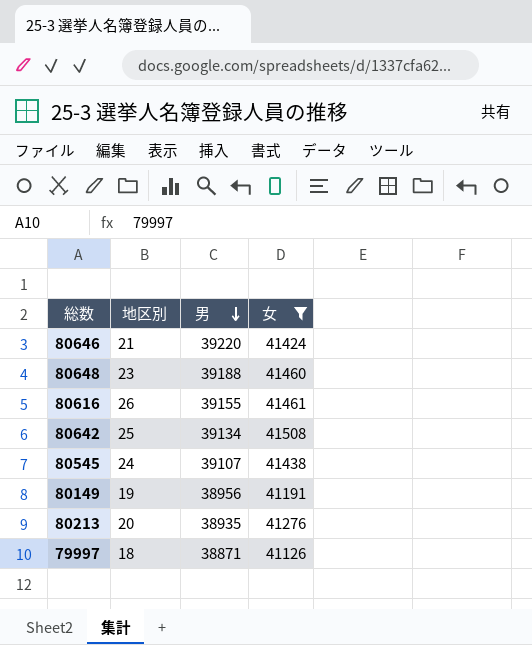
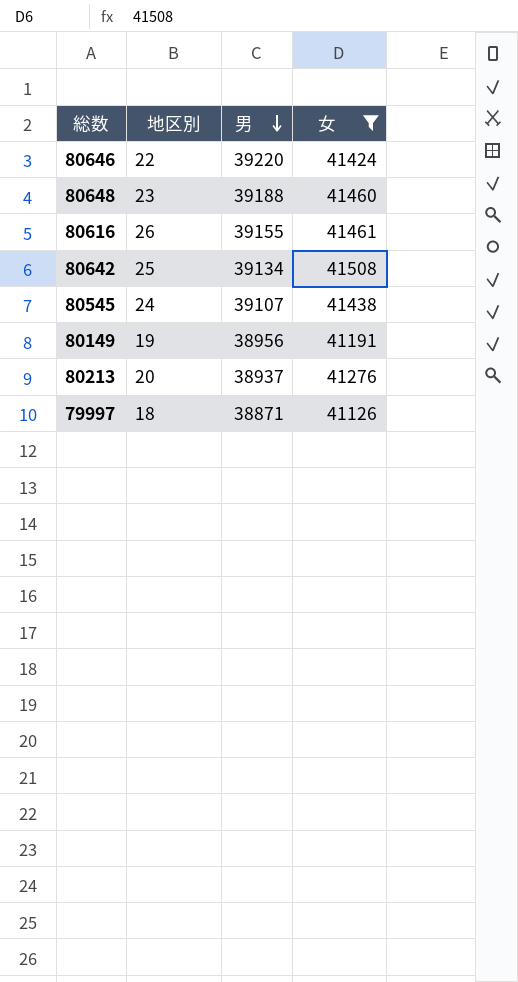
80646 | 地区別: 21 -> 22
80213 | 男: 38935 -> 38937

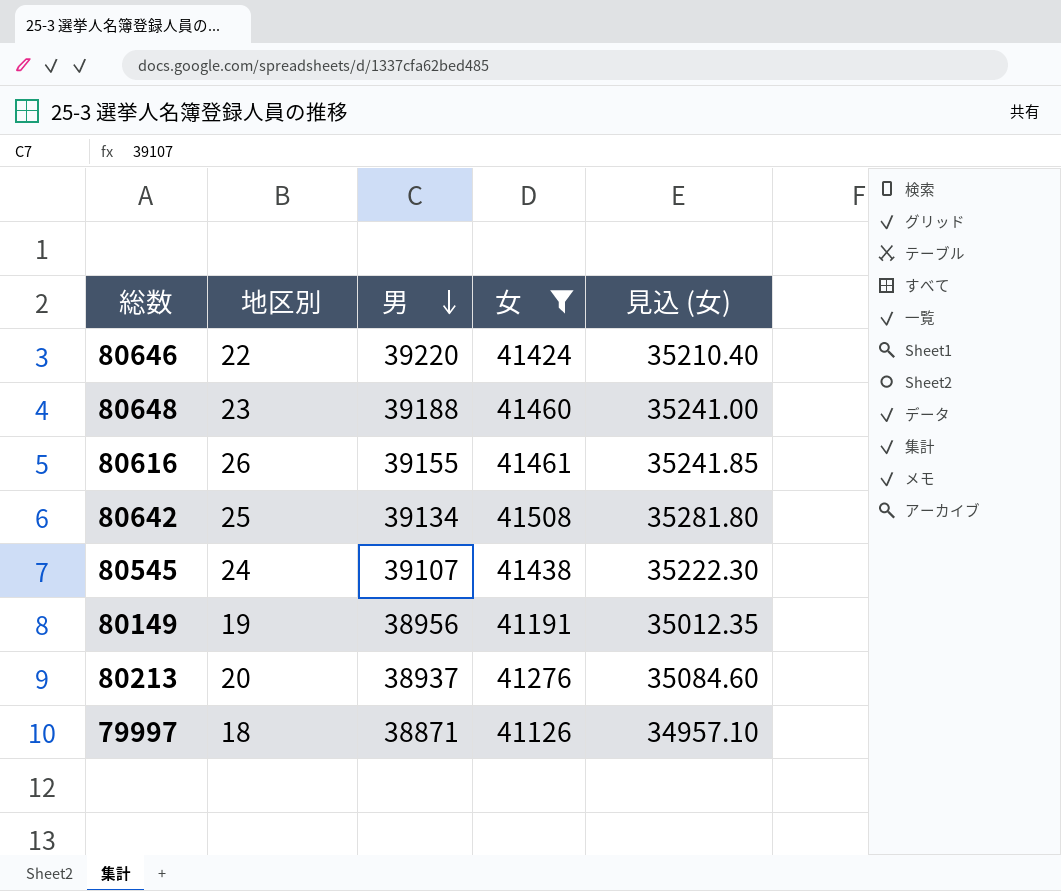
column 見込 (女) | formula: none -> [女] * 0.85

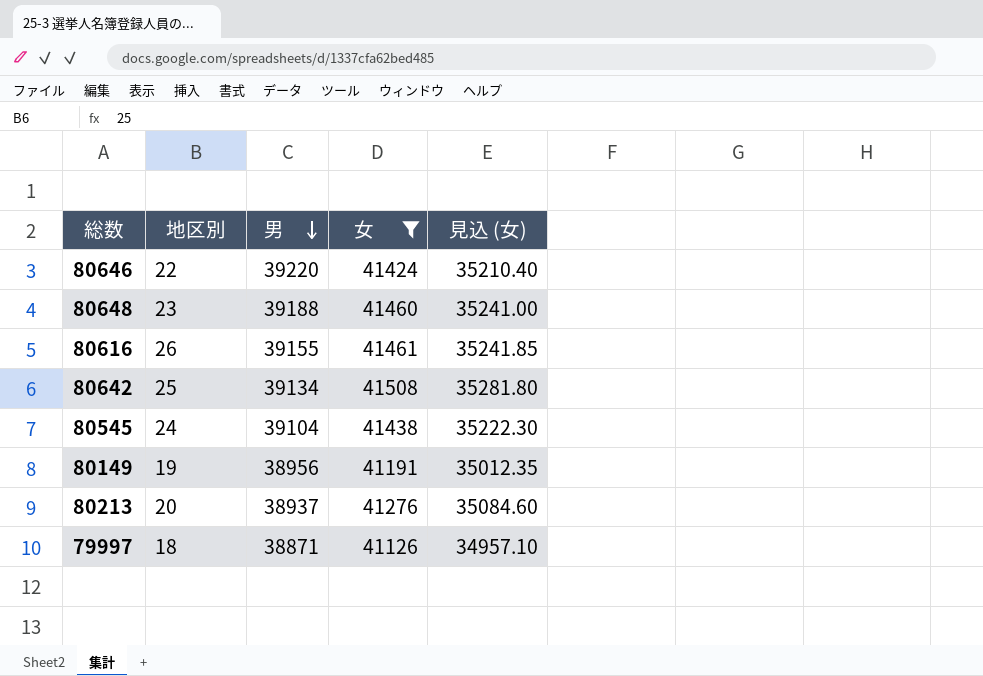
80545 | 男: 39107 -> 39104

